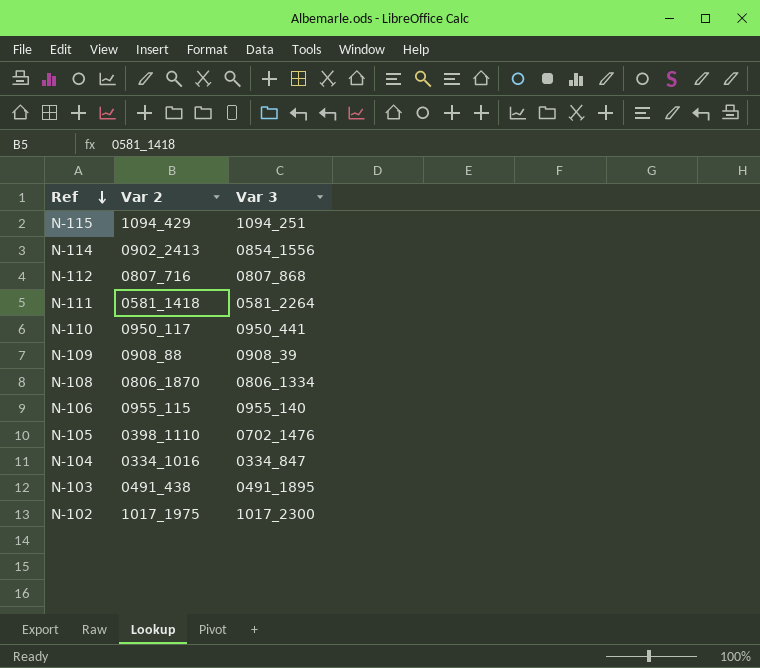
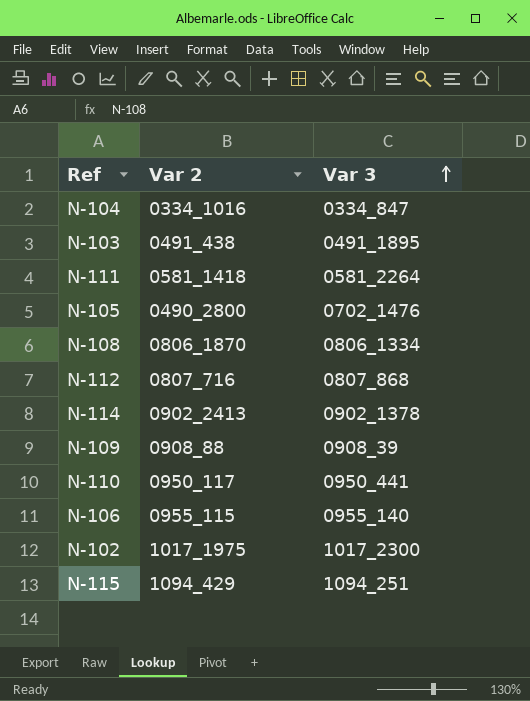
row order: Ref descending -> Var 3 ascending
N-105 | Var 2: 0398_1110 -> 0490_2800
N-114 | Var 3: 0854_1556 -> 0902_1378

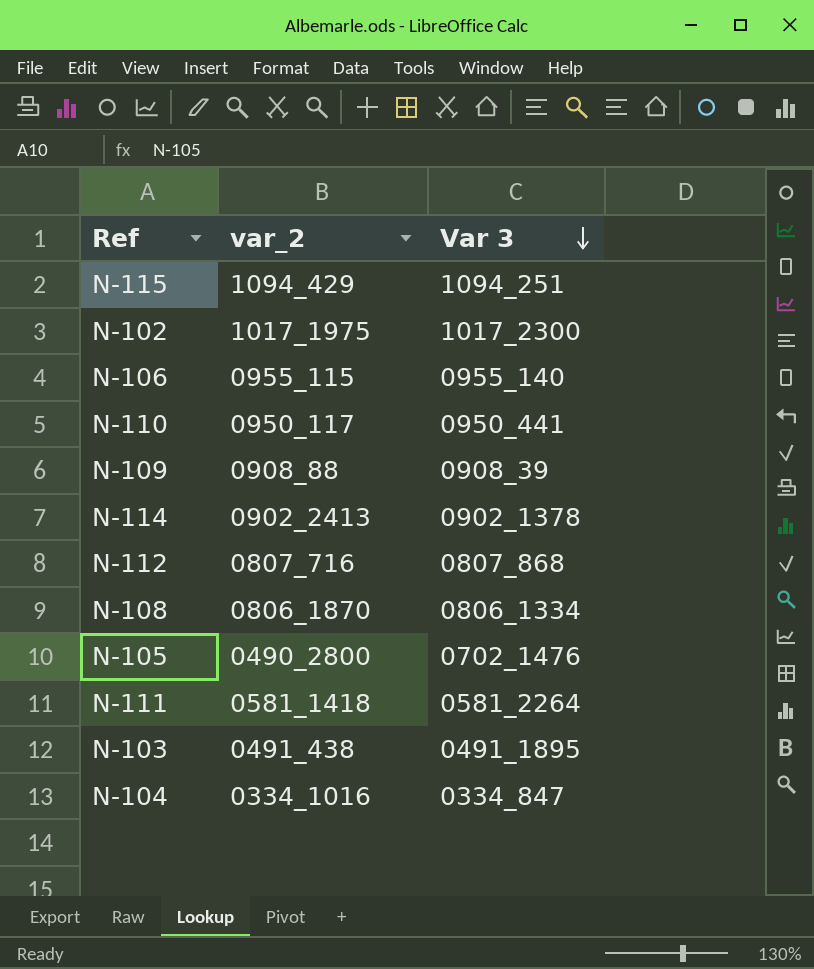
row order: Var 3 ascending -> Var 3 descending
column name: Var 2 -> var_2

